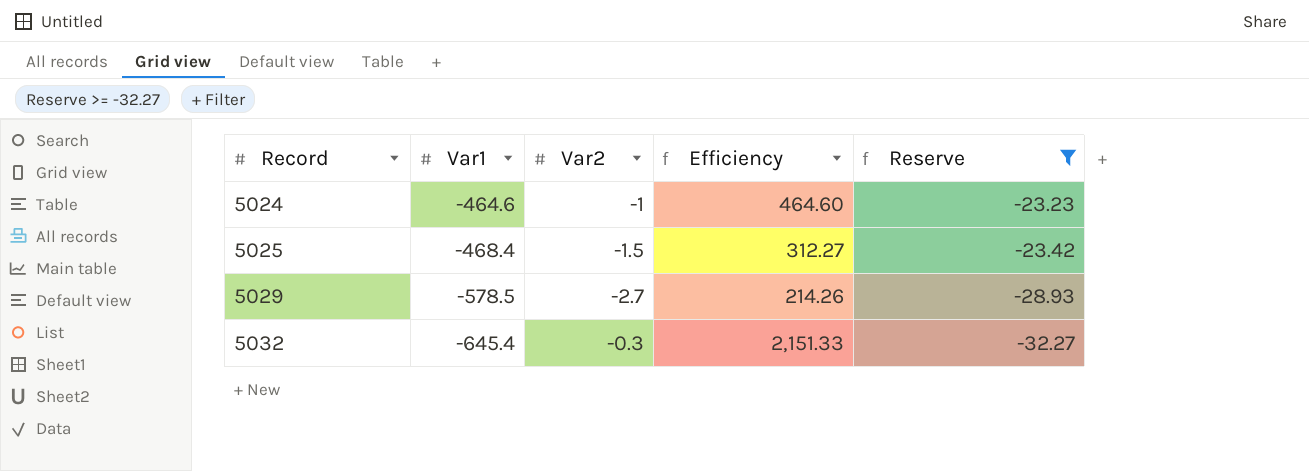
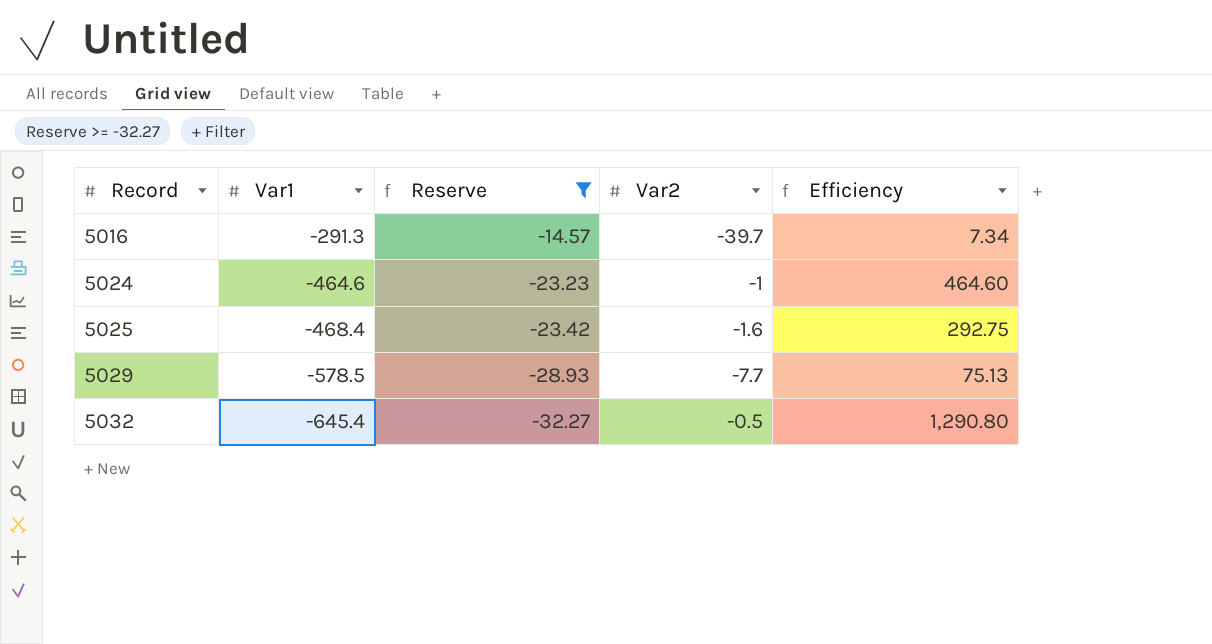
column Reserve | position: 5 -> 3
row 5016: none -> -291.3 | -14.57 | -39.7 | 7.34
5025 | Var2: -1.5 -> -1.6
5025 | Efficiency: 312.27 -> 292.75
5029 | Var2: -2.7 -> -7.7
5029 | Efficiency: 214.26 -> 75.13
5032 | Var2: -0.3 -> -0.5
5032 | Efficiency: 2,151.33 -> 1,290.80

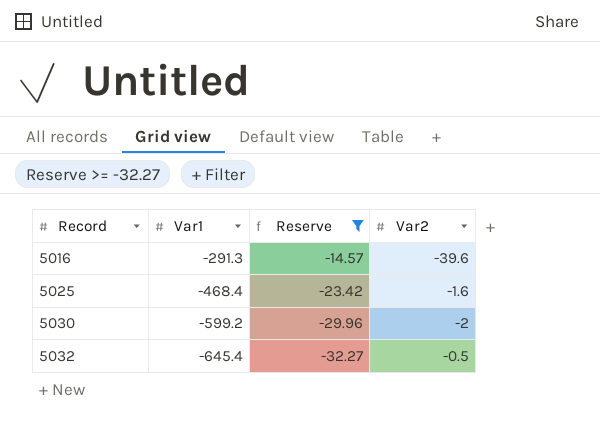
column Efficiency | formula: [Var1] / [Var2] -> none
row 5024: -464.6 | -23.23 | -1 | 464.60 -> none
row 5029: -578.5 | -28.93 | -7.7 | 75.13 -> none
5016 | Var2: -39.7 -> -39.6
row 5030: none -> -599.2 | -29.96 | -2

